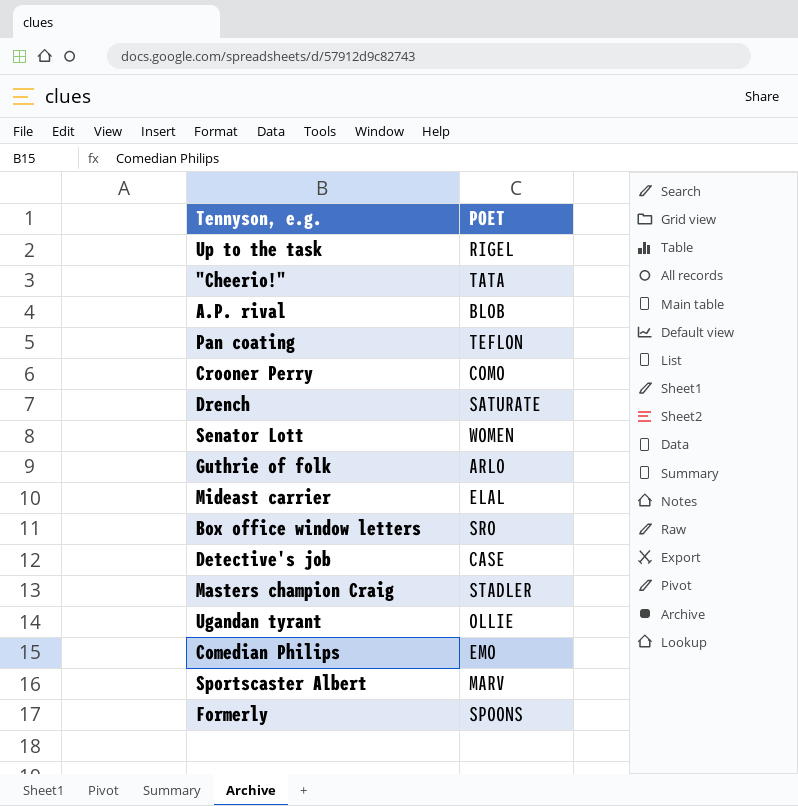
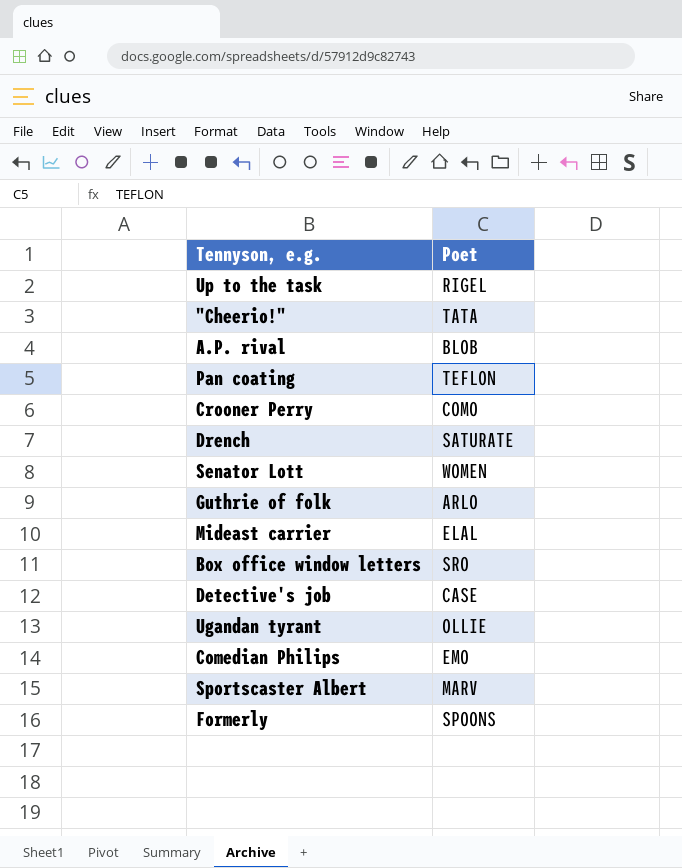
column name: POET -> Poet
row Masters champion Craig: STADLER -> none

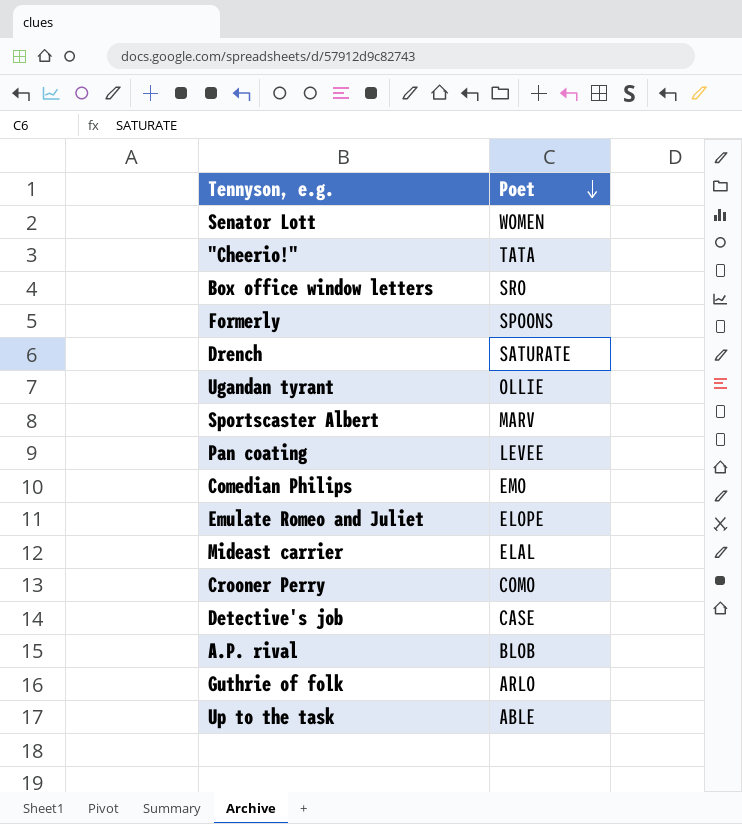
row order: none -> Poet descending
Pan coating | Poet: TEFLON -> LEVEE
row Emulate Romeo and Juliet: none -> ELOPE
Up to the task | Poet: RIGEL -> ABLE

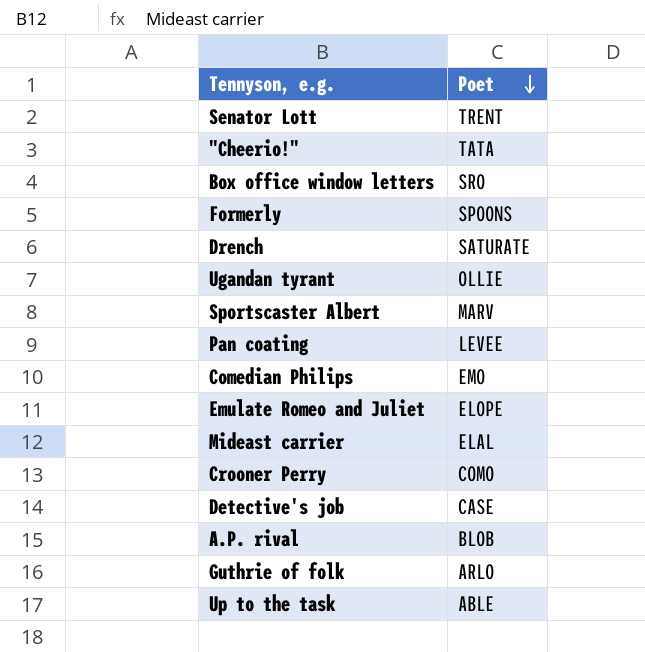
Senator Lott | Poet: WOMEN -> TRENT

